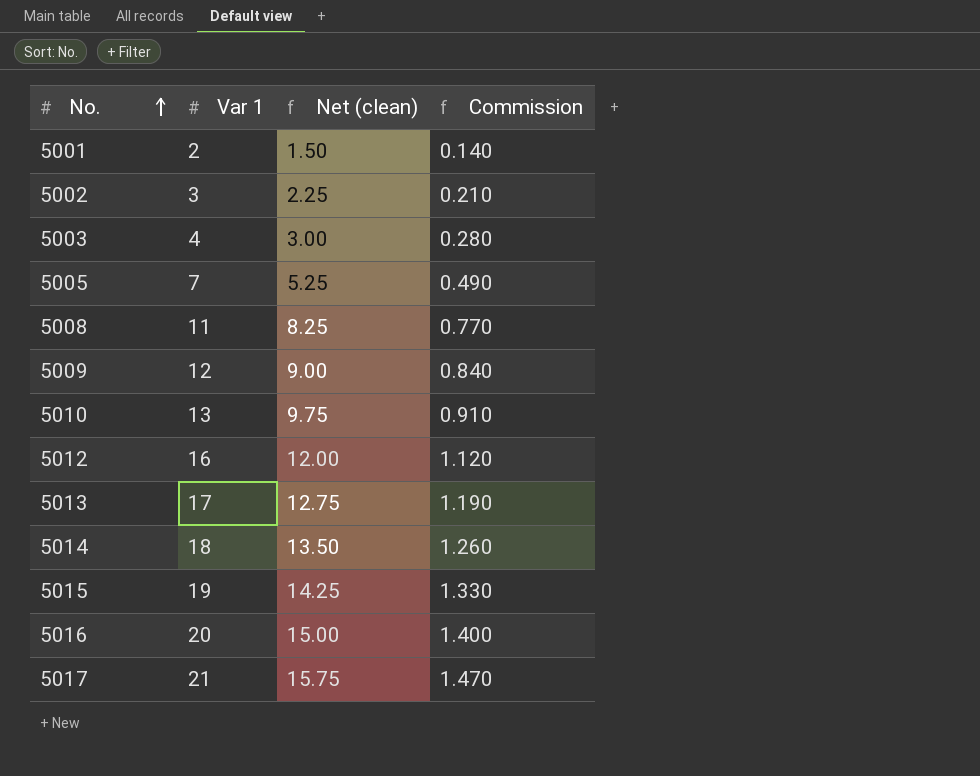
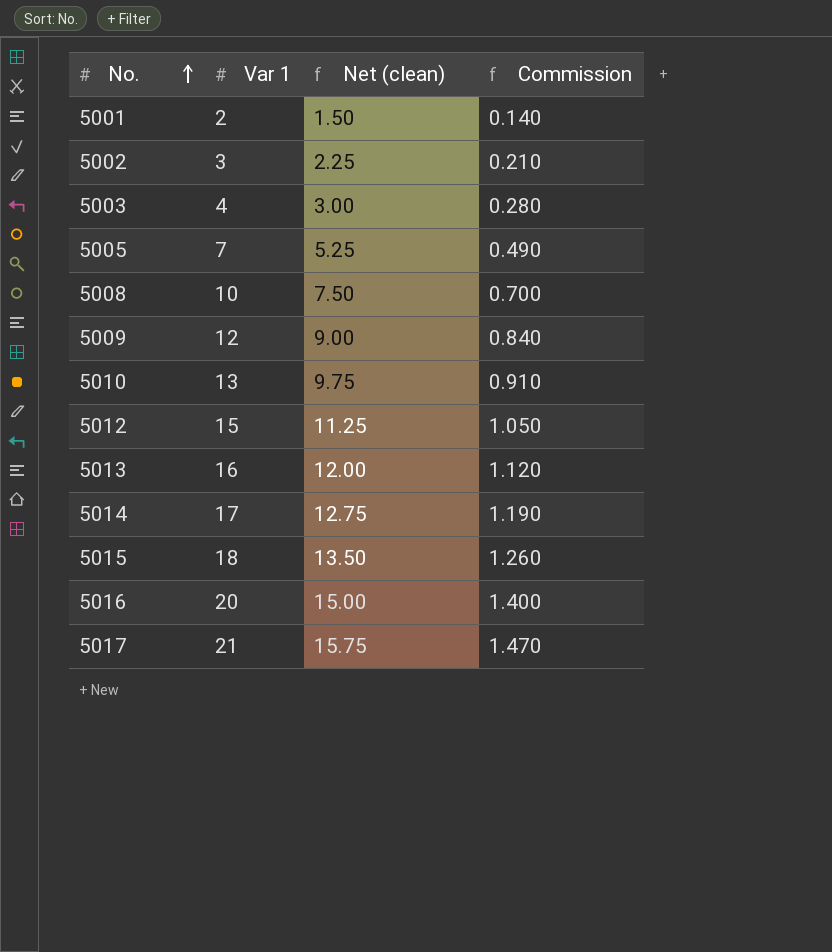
5008 | Var 1: 11 -> 10
5008 | Net (clean): 8.25 -> 7.50
5008 | Commission: 0.770 -> 0.700
5012 | Var 1: 16 -> 15
5012 | Net (clean): 12.00 -> 11.25
5012 | Commission: 1.120 -> 1.050
5013 | Var 1: 17 -> 16
5013 | Net (clean): 12.75 -> 12.00
5013 | Commission: 1.190 -> 1.120
5014 | Var 1: 18 -> 17
5014 | Net (clean): 13.50 -> 12.75
5014 | Commission: 1.260 -> 1.190
5015 | Var 1: 19 -> 18
5015 | Net (clean): 14.25 -> 13.50
5015 | Commission: 1.330 -> 1.260

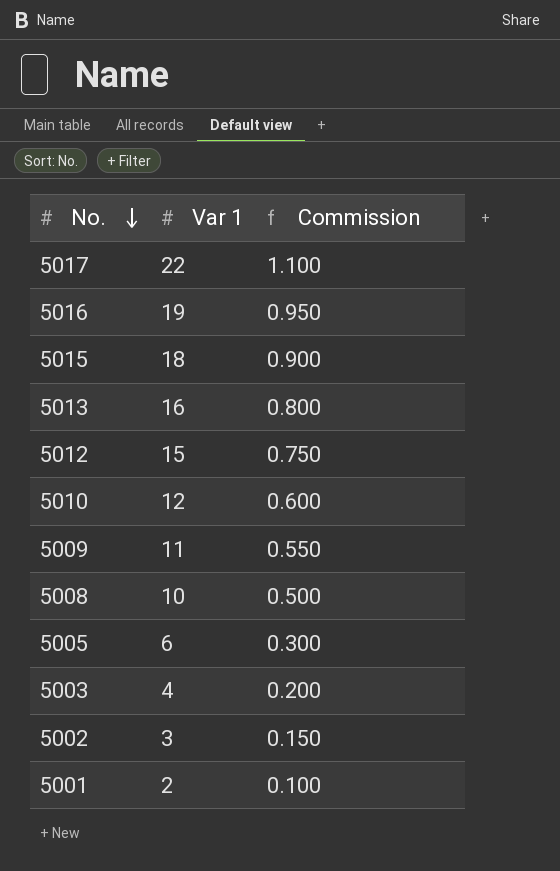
row order: No. ascending -> No. descending
column Net (clean) | formula: [Var 1] * 0.75 -> none
column Commission | formula: [Var 1] * 0.07 -> [Var 1] * 0.05
row 5014: 17 | 12.75 | 1.190 -> none
5017 | Var 1: 21 -> 22
5016 | Var 1: 20 -> 19
5010 | Var 1: 13 -> 12
5009 | Var 1: 12 -> 11
5005 | Var 1: 7 -> 6

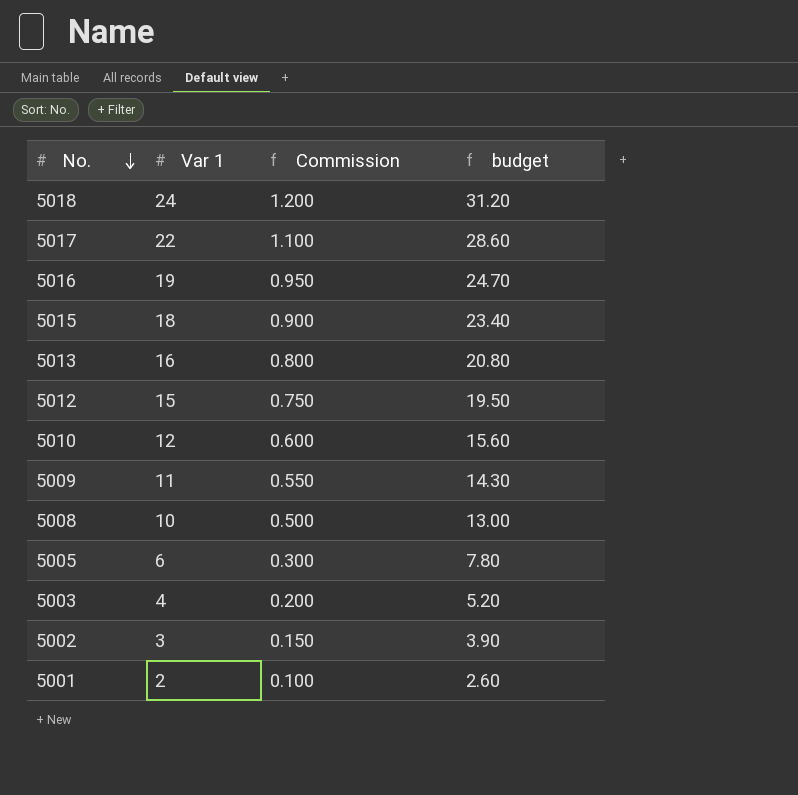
column budget | formula: none -> [Var 1] * 1.3
row 5018: none -> 24 | 1.200 | 31.20

